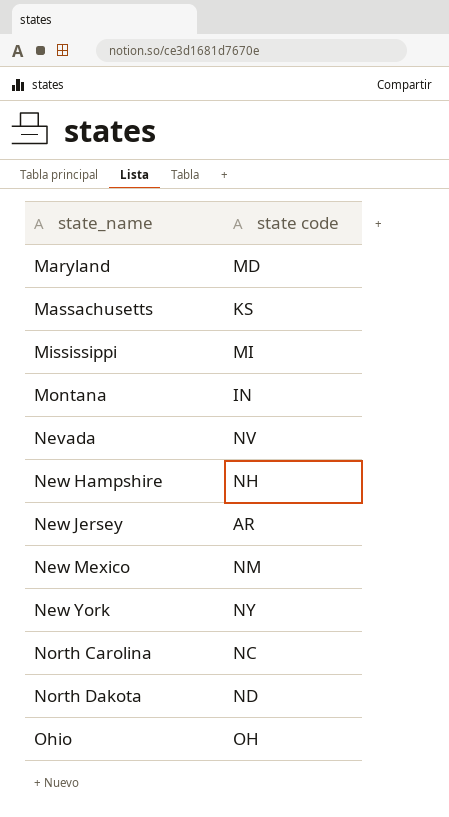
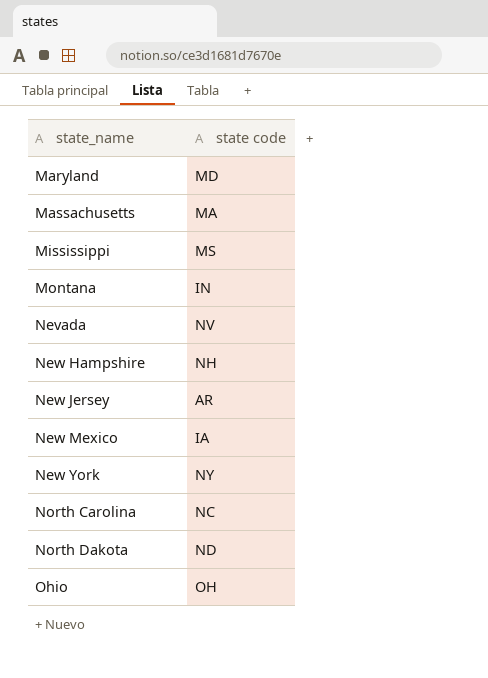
Massachusetts | state code: KS -> MA
Mississippi | state code: MI -> MS
New Mexico | state code: NM -> IA

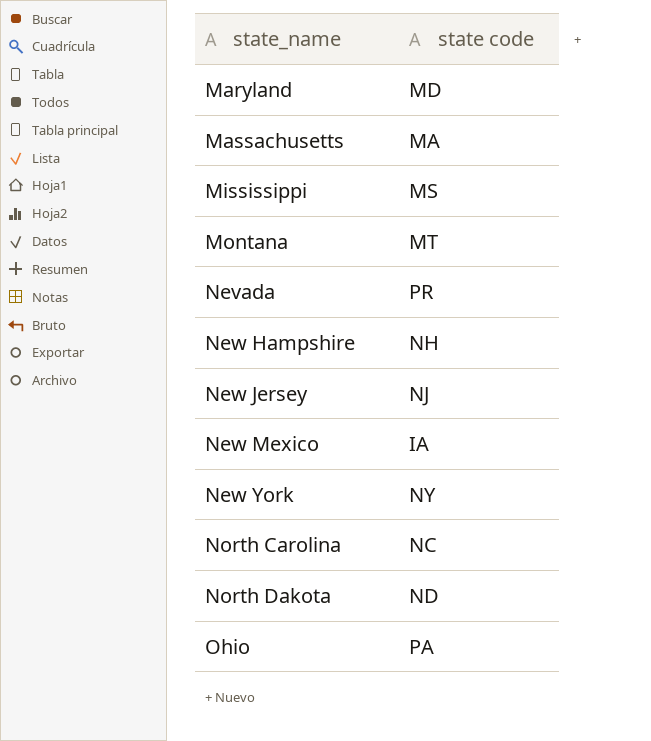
Montana | state code: IN -> MT
Nevada | state code: NV -> PR
New Jersey | state code: AR -> NJ
Ohio | state code: OH -> PA

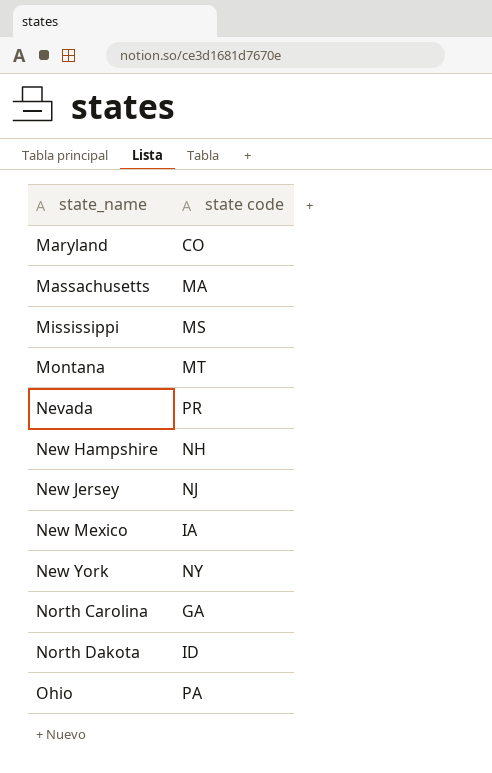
Maryland | state code: MD -> CO
North Carolina | state code: NC -> GA
North Dakota | state code: ND -> ID

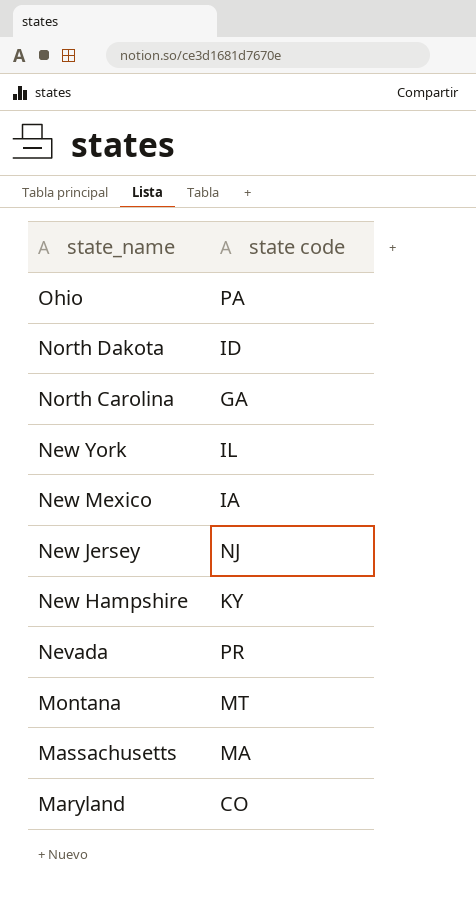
row order: state_name ascending -> state_name descending
row Mississippi: MS -> none
New York | state code: NY -> IL
New Hampshire | state code: NH -> KY

